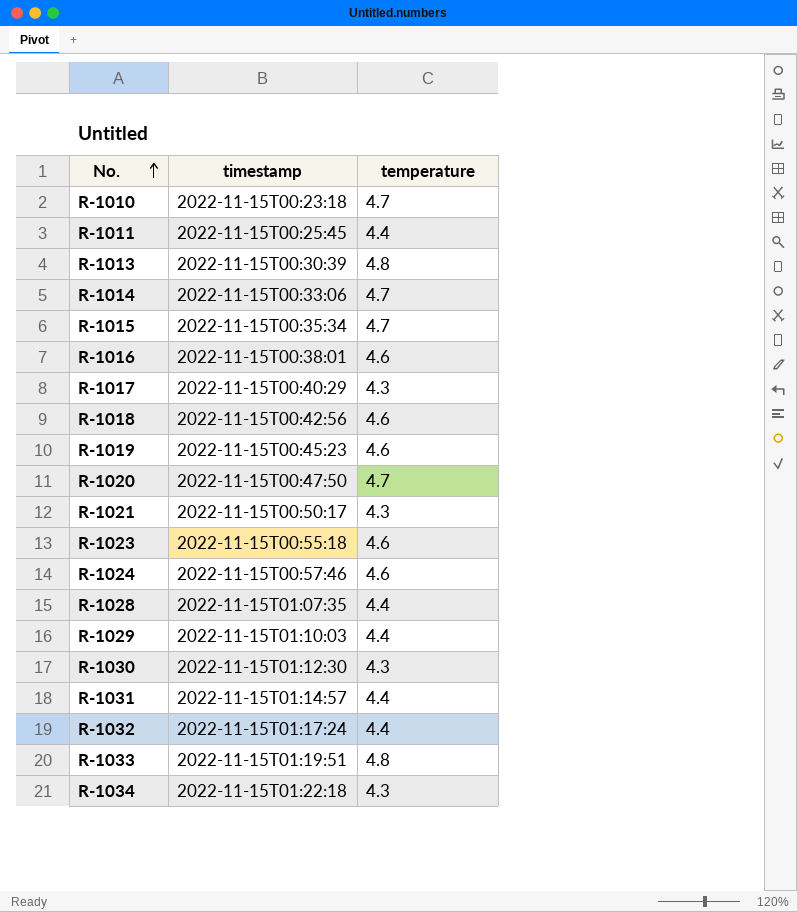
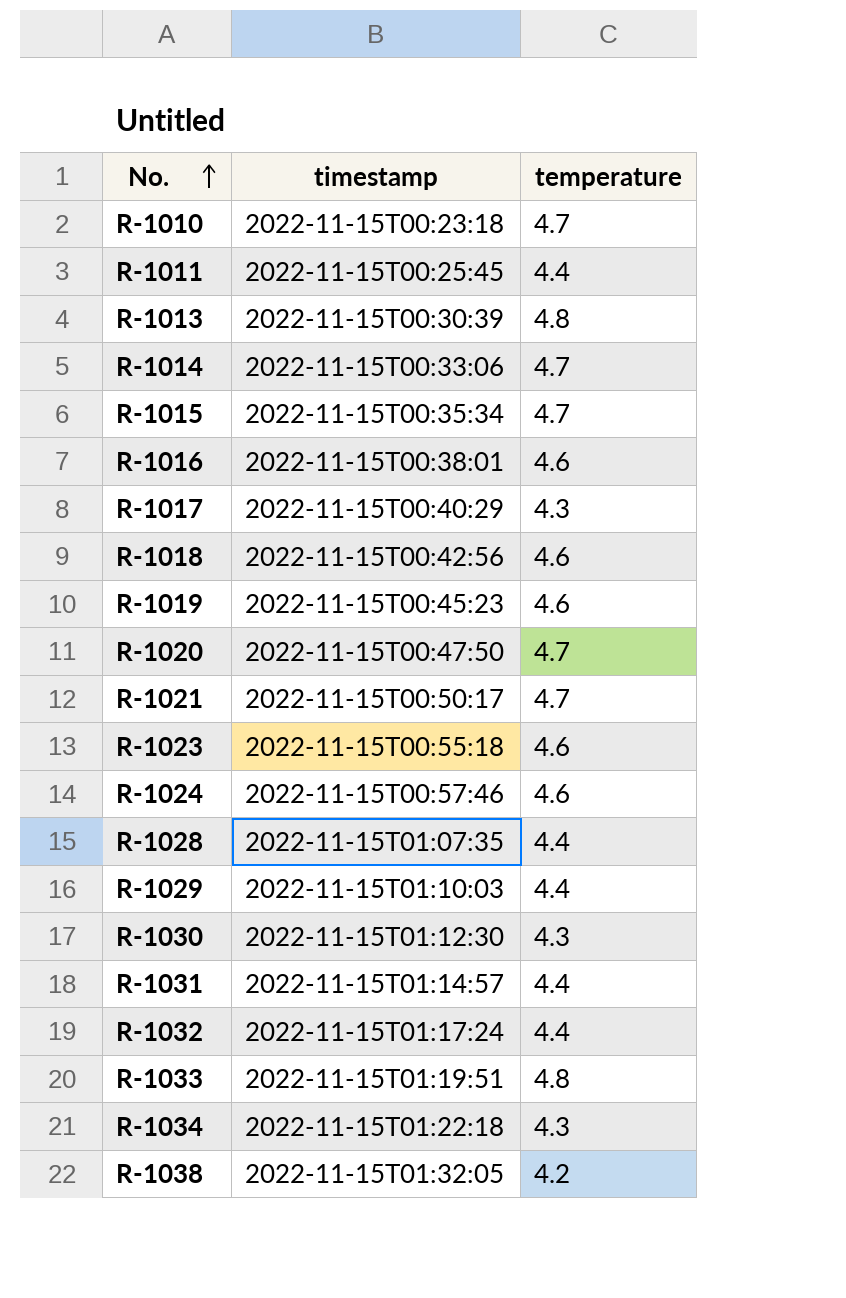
R-1021 | temperature: 4.3 -> 4.7
row R-1038: none -> 2022-11-15T01:32:05 | 4.2

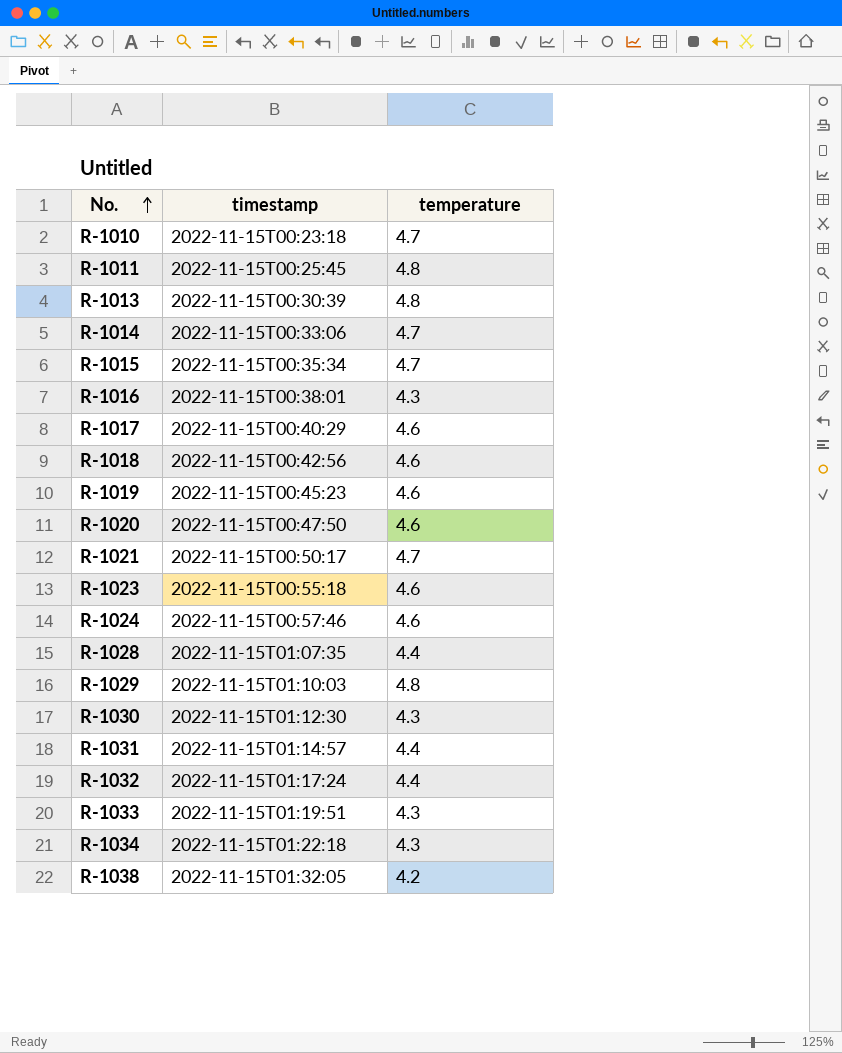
R-1011 | temperature: 4.4 -> 4.8
R-1016 | temperature: 4.6 -> 4.3
R-1017 | temperature: 4.3 -> 4.6
R-1020 | temperature: 4.7 -> 4.6
R-1029 | temperature: 4.4 -> 4.8
R-1033 | temperature: 4.8 -> 4.3

